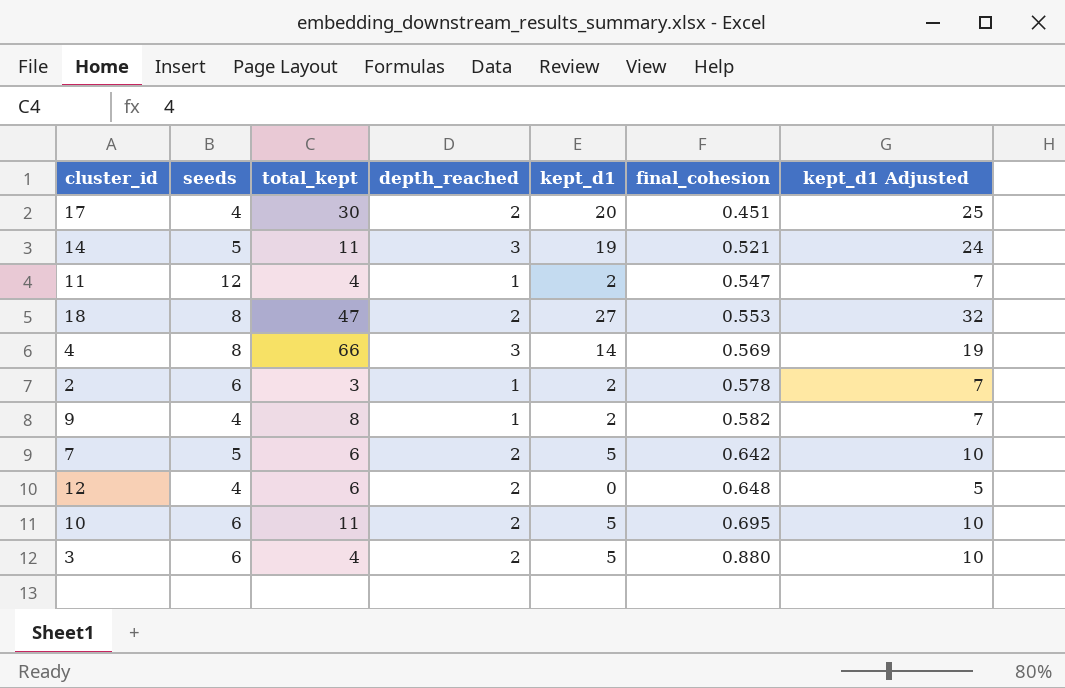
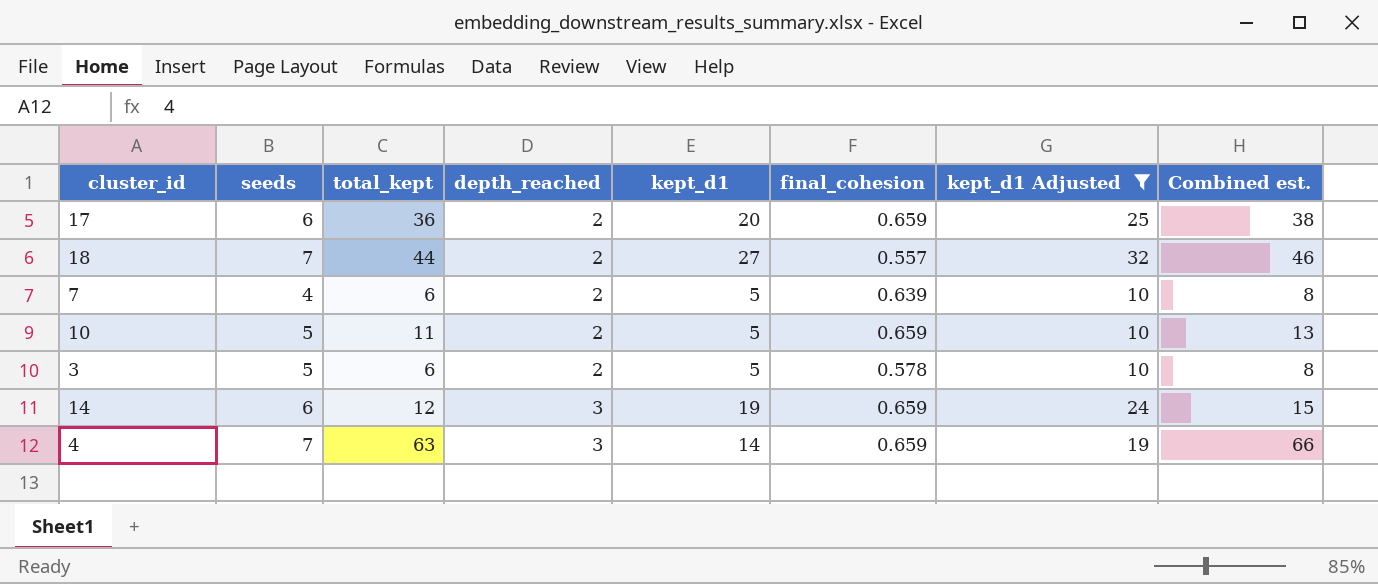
filter: none -> kept_d1 Adjusted >= 10
row order: final_cohesion ascending -> depth_reached ascending
column Combined est. | formula: none -> [total_kept] + [depth_reached]
17 | seeds: 4 -> 6
17 | total_kept: 30 -> 36
17 | final_cohesion: 0.451 -> 0.659
18 | seeds: 8 -> 7
18 | total_kept: 47 -> 44
18 | final_cohesion: 0.553 -> 0.557
7 | seeds: 5 -> 4
7 | final_cohesion: 0.642 -> 0.639
10 | seeds: 6 -> 5
10 | final_cohesion: 0.695 -> 0.659
3 | seeds: 6 -> 5
3 | total_kept: 4 -> 6
3 | final_cohesion: 0.880 -> 0.578
14 | seeds: 5 -> 6
14 | total_kept: 11 -> 12
14 | final_cohesion: 0.521 -> 0.659
4 | seeds: 8 -> 7
4 | total_kept: 66 -> 63
4 | final_cohesion: 0.569 -> 0.659

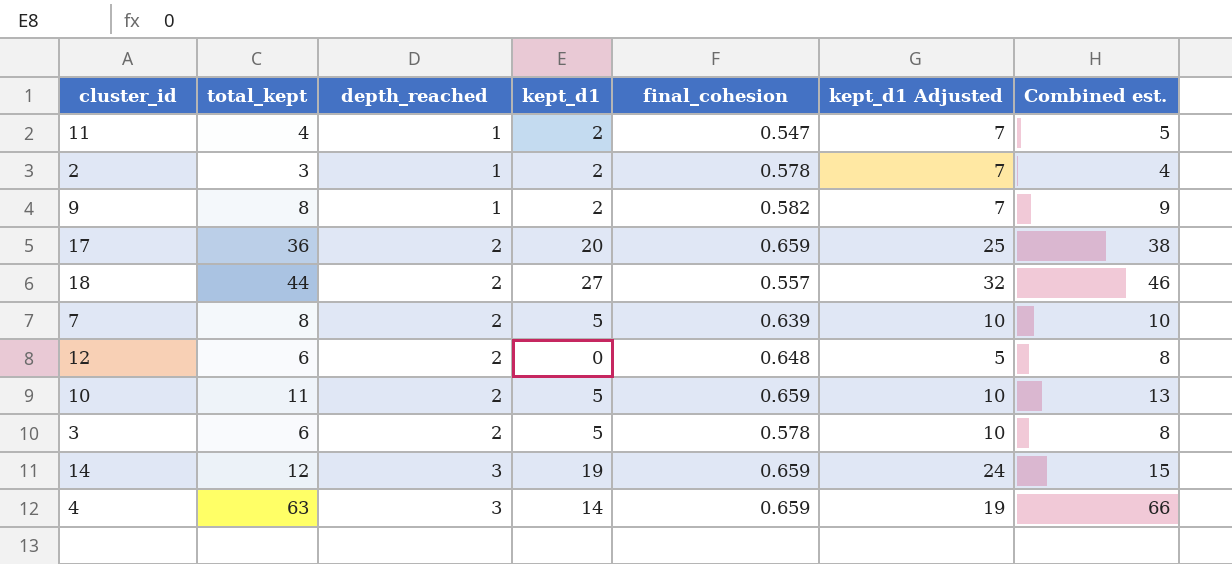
filter: kept_d1 Adjusted >= 10 -> none
column seeds | position: 2 -> none
7 | total_kept: 6 -> 8
7 | Combined est.: 8 -> 10

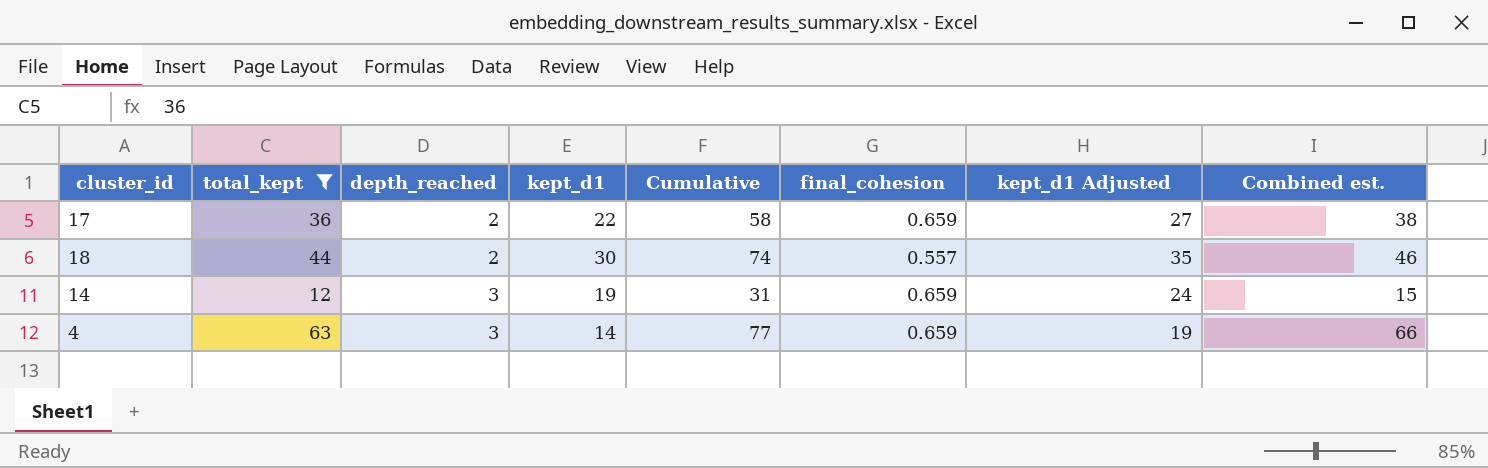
filter: none -> total_kept >= 12
column Cumulative | formula: none -> [total_kept] + [kept_d1]
17 | kept_d1: 20 -> 22
17 | kept_d1 Adjusted: 25 -> 27
18 | kept_d1: 27 -> 30
18 | kept_d1 Adjusted: 32 -> 35

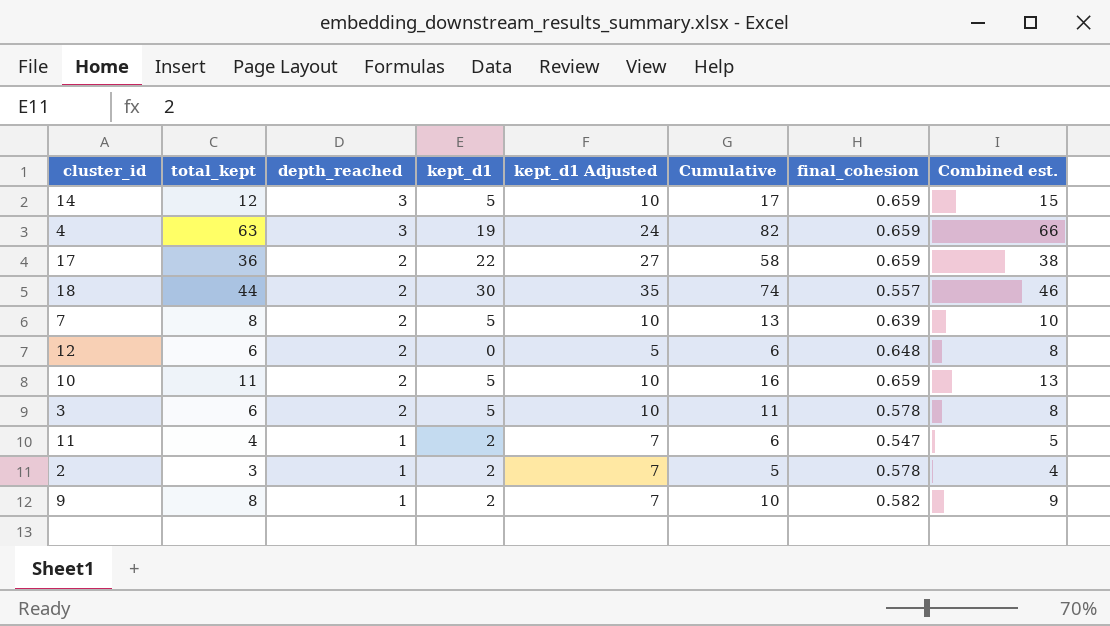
filter: total_kept >= 12 -> none
row order: depth_reached ascending -> depth_reached descending
column kept_d1 Adjusted | position: 7 -> 5
14 | kept_d1: 19 -> 5
14 | kept_d1 Adjusted: 24 -> 10
14 | Cumulative: 31 -> 17
4 | kept_d1: 14 -> 19
4 | kept_d1 Adjusted: 19 -> 24
4 | Cumulative: 77 -> 82

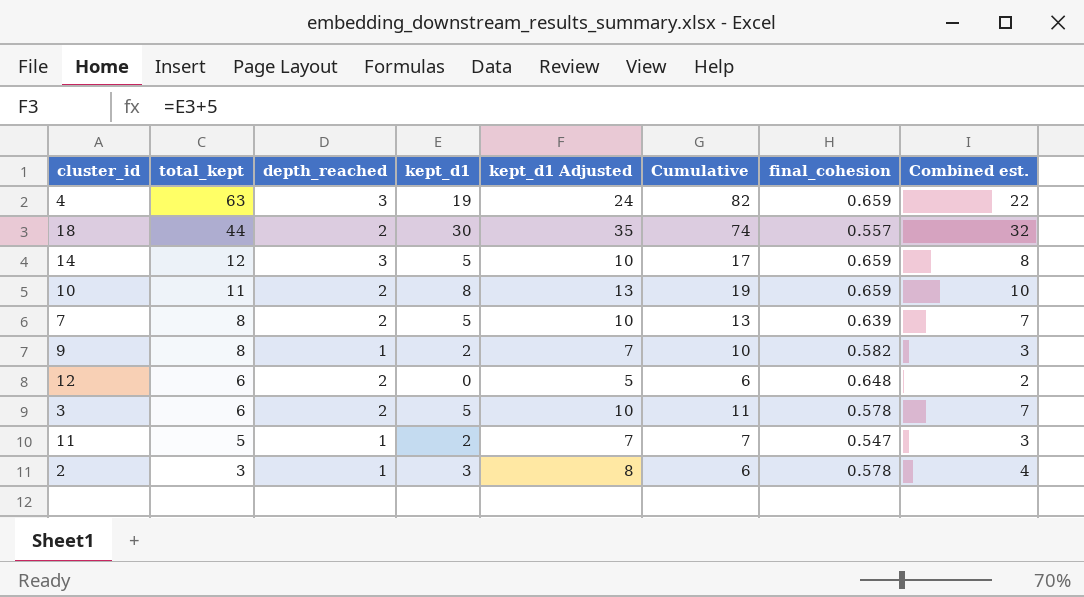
row order: depth_reached descending -> total_kept descending
column Combined est. | formula: [total_kept] + [depth_reached] -> [depth_reached] + [kept_d1]
row 17: 36 | 2 | 22 | 27 | 58 | 0.659 | 38 -> none
10 | kept_d1: 5 -> 8
10 | kept_d1 Adjusted: 10 -> 13
10 | Cumulative: 16 -> 19
11 | total_kept: 4 -> 5
11 | Cumulative: 6 -> 7
2 | kept_d1: 2 -> 3
2 | kept_d1 Adjusted: 7 -> 8
2 | Cumulative: 5 -> 6

